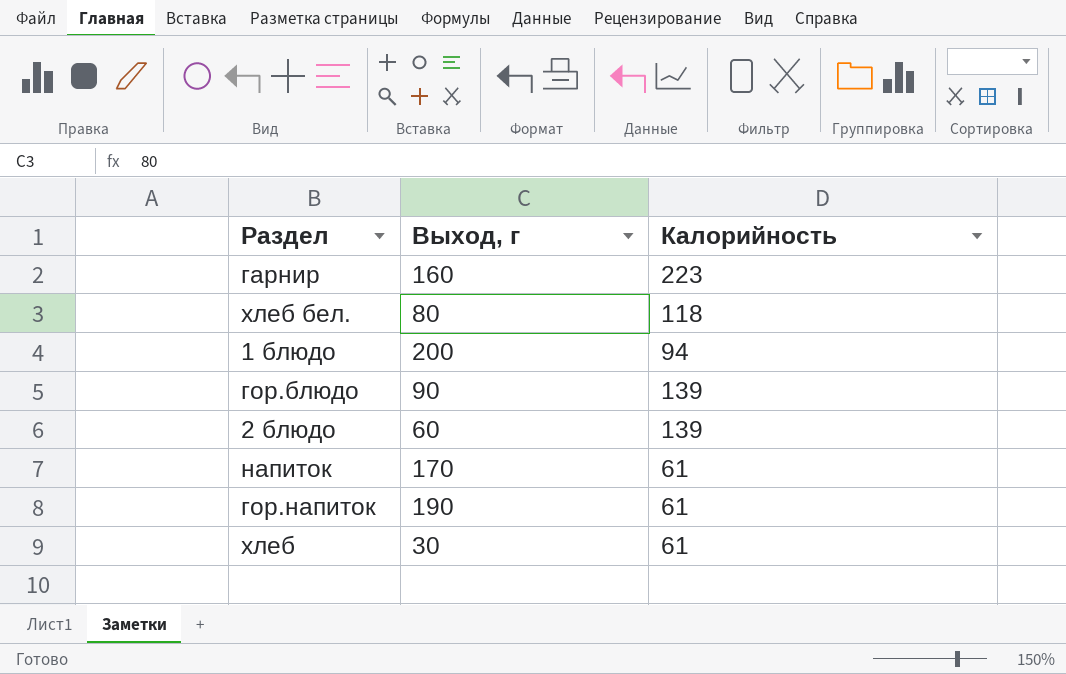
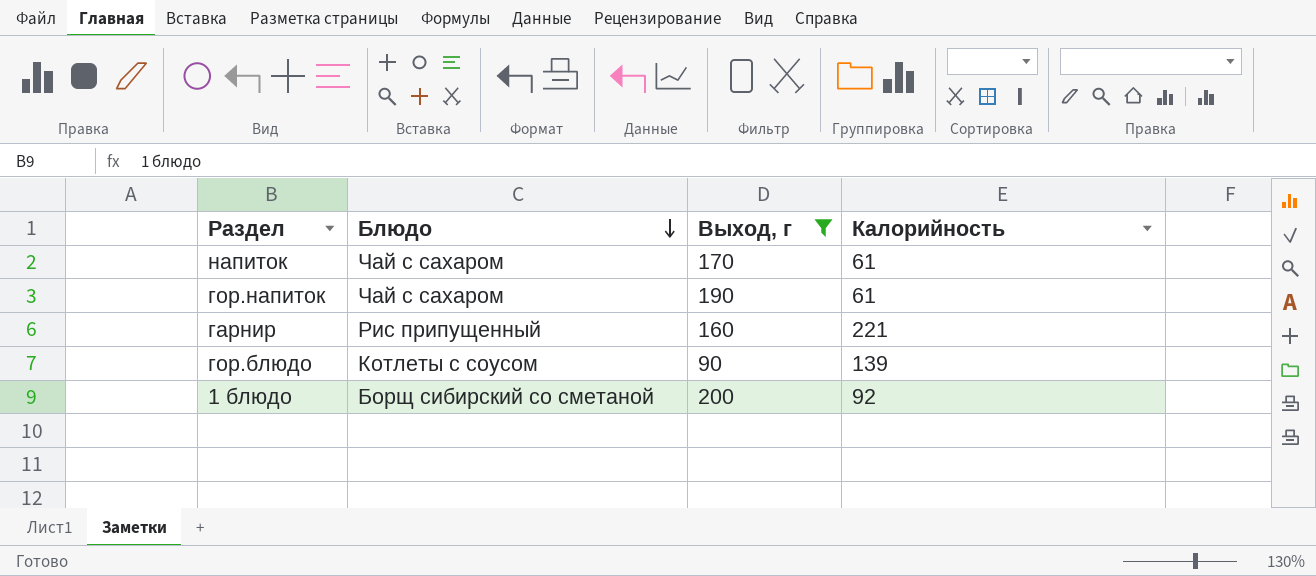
filter: none -> Выход, г >= 90
row order: none -> Блюдо descending
column Блюдо | position: none -> 2
гарнир | Калорийность: 223 -> 221
1 блюдо | Калорийность: 94 -> 92

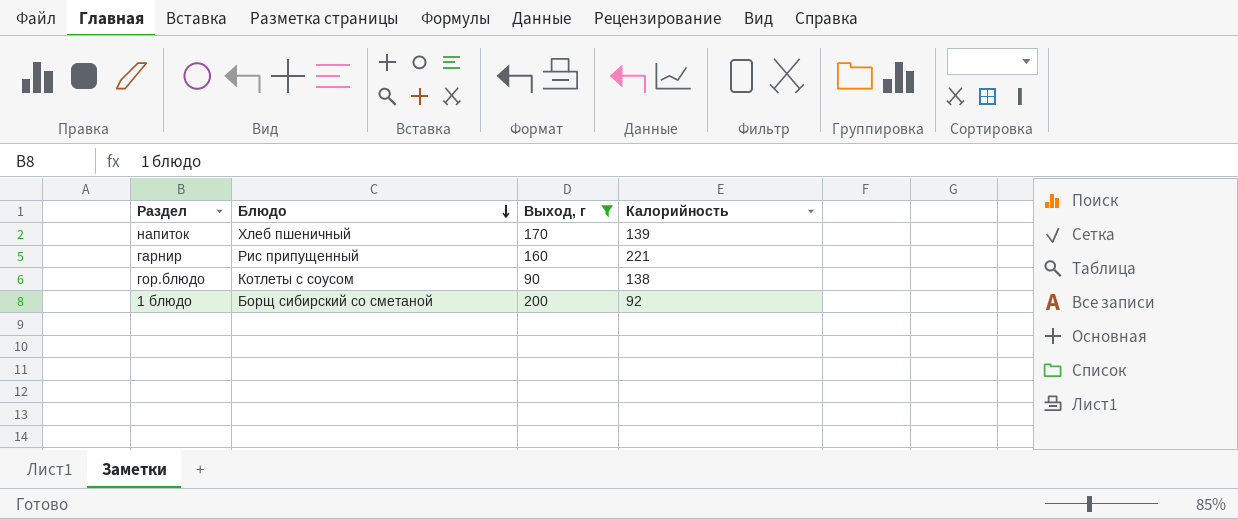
row гор.напиток: Чай с сахаром | 190 | 61 -> none
напиток | Блюдо: Чай с сахаром -> Хлеб пшеничный
напиток | Калорийность: 61 -> 139
гор.блюдо | Калорийность: 139 -> 138

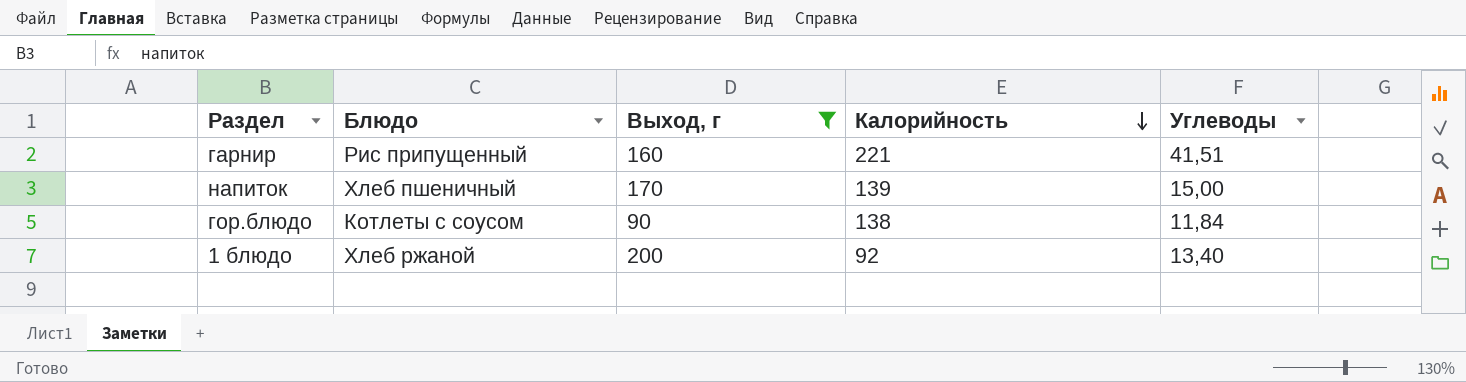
row order: Блюдо descending -> Калорийность descending
column Углеводы | position: none -> 5
1 блюдо | Блюдо: Борщ сибирский со сметаной -> Хлеб ржаной

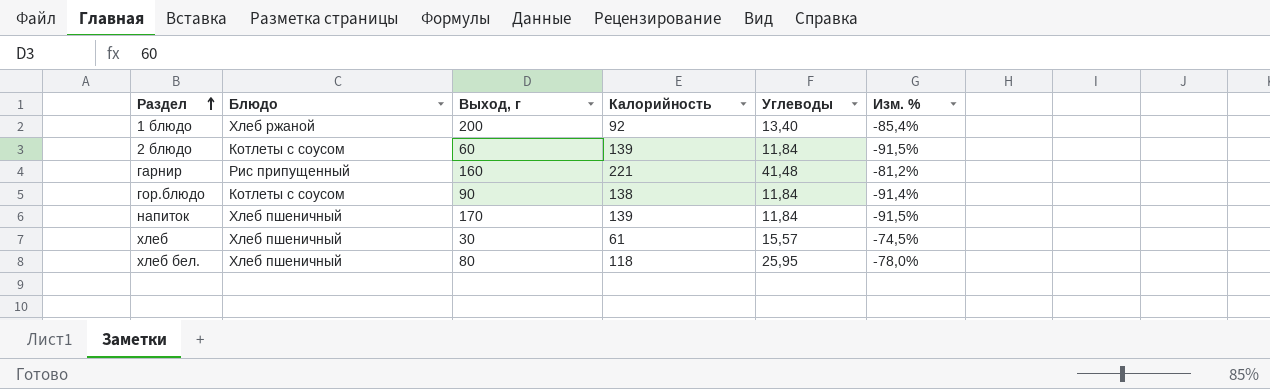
filter: Выход, г >= 90 -> none
row order: Калорийность descending -> Раздел ascending
column Изм. % | formula: none -> ([Углеводы] - [Калорийность]) / [Калорийность]
гарнир | Углеводы: 41,51 -> 41,48
напиток | Углеводы: 15,00 -> 11,84

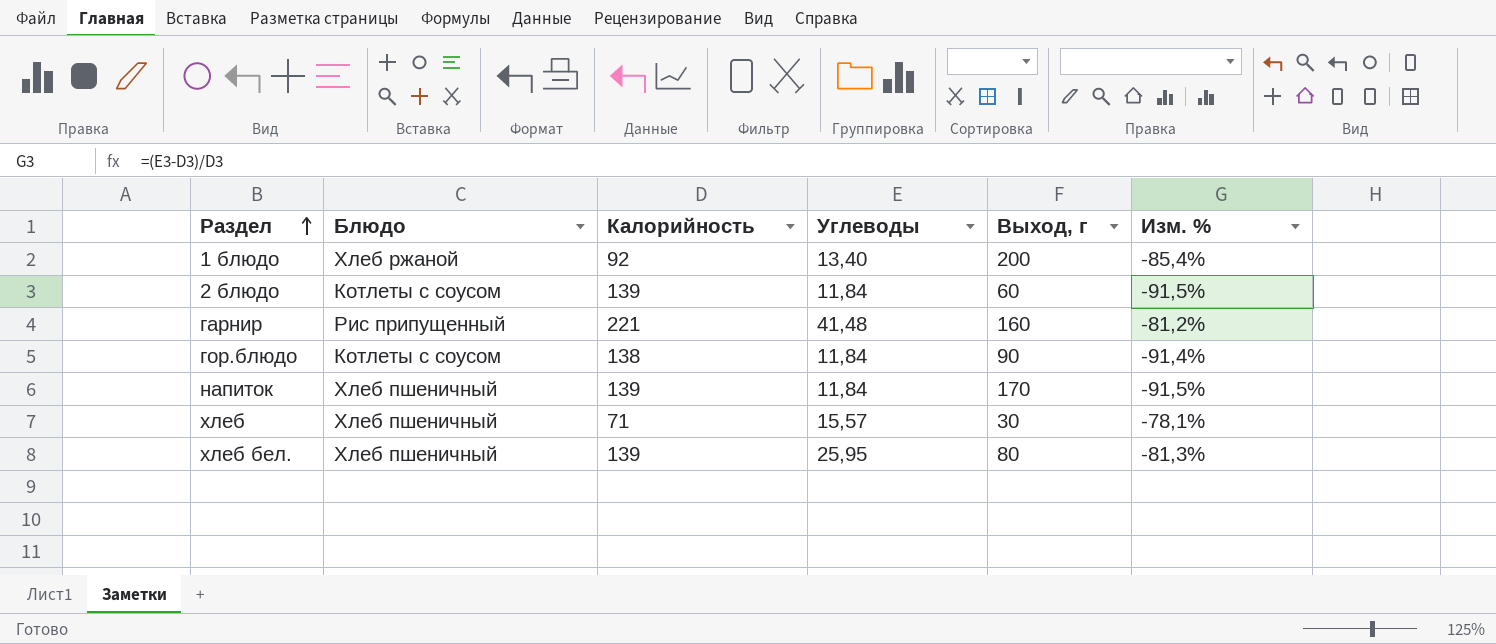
column Выход, г | position: 3 -> 5
хлеб | Калорийность: 61 -> 71
хлеб | Изм. %: -74,5% -> -78,1%
хлеб бел. | Калорийность: 118 -> 139
хлеб бел. | Изм. %: -78,0% -> -81,3%

